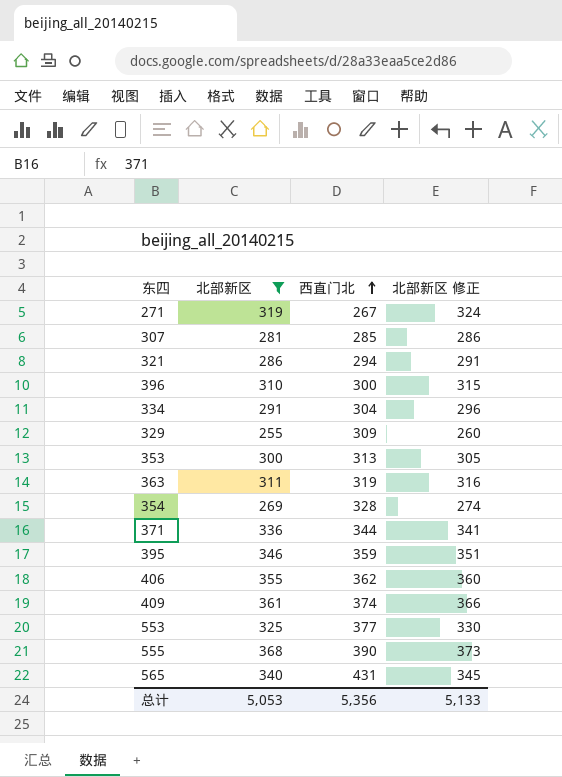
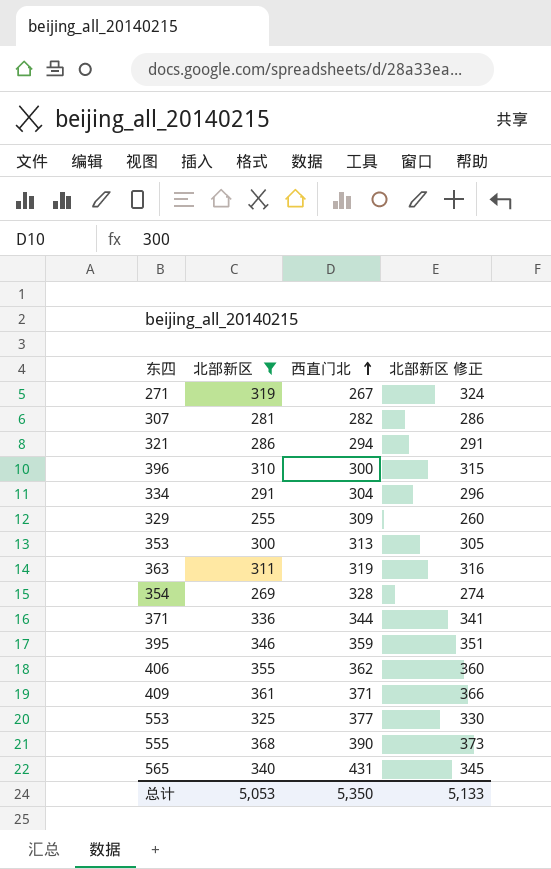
307 | 西直门北: 285 -> 282
409 | 西直门北: 374 -> 371
总计 | 西直门北: 5,356 -> 5,350

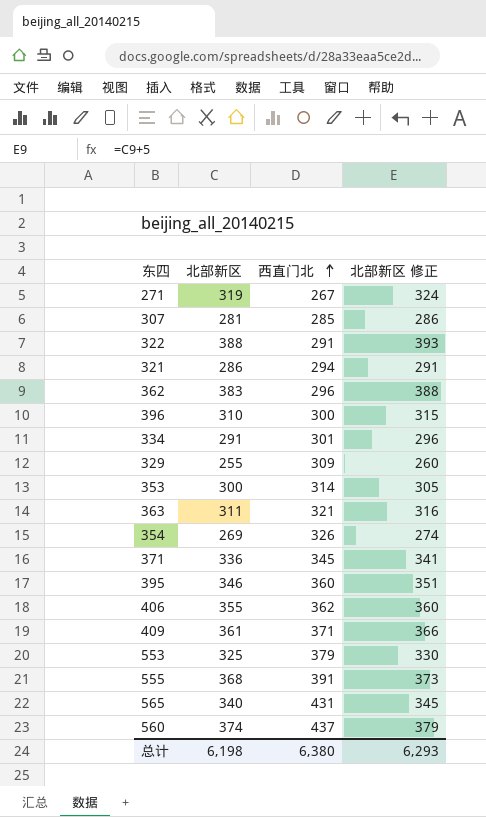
filter: 北部新区 <= 368 -> none
307 | 西直门北: 282 -> 285
334 | 西直门北: 304 -> 301
353 | 西直门北: 313 -> 314
363 | 西直门北: 319 -> 321
354 | 西直门北: 328 -> 326
371 | 西直门北: 344 -> 345
395 | 西直门北: 359 -> 360
553 | 西直门北: 377 -> 379
555 | 西直门北: 390 -> 391
总计 | 北部新区: 5,053 -> 6,198
总计 | 西直门北: 5,350 -> 6,380
总计 | 北部新区 修正: 5,133 -> 6,293

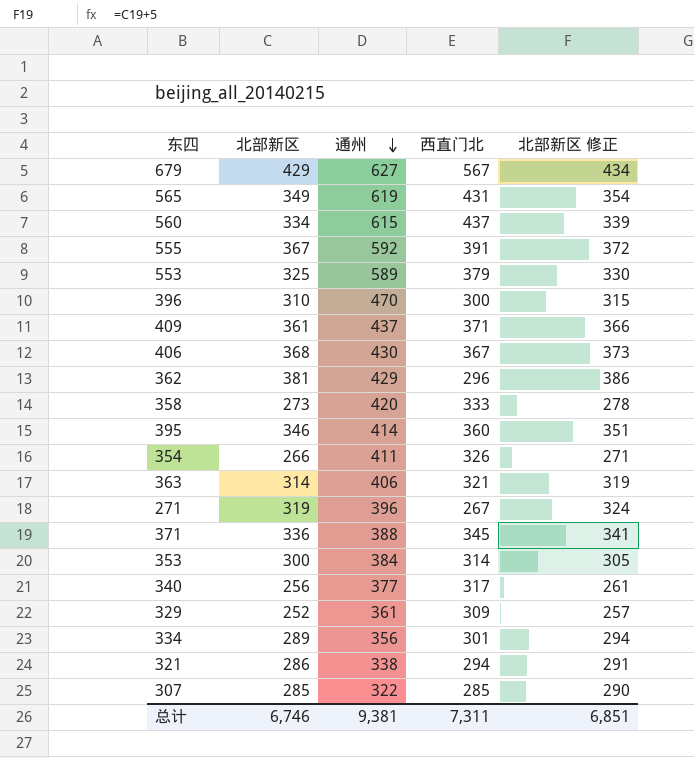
row order: 西直门北 ascending -> 通州 descending
column 通州 | position: none -> 3
row 322: 388 | 291 | 393 -> none
row 679: none -> 429 | 627 | 567 | 434
565 | 北部新区: 340 -> 349
565 | 北部新区 修正: 345 -> 354
560 | 北部新区: 374 -> 334
560 | 北部新区 修正: 379 -> 339
555 | 北部新区: 368 -> 367
555 | 北部新区 修正: 373 -> 372
406 | 北部新区: 355 -> 368
406 | 西直门北: 362 -> 367
406 | 北部新区 修正: 360 -> 373
362 | 北部新区: 383 -> 381
362 | 北部新区 修正: 388 -> 386
row 358: none -> 273 | 420 | 333 | 278
354 | 北部新区: 269 -> 266
354 | 北部新区 修正: 274 -> 271
363 | 北部新区: 311 -> 314
363 | 北部新区 修正: 316 -> 319
row 340: none -> 256 | 377 | 317 | 261
329 | 北部新区: 255 -> 252
329 | 北部新区 修正: 260 -> 257
334 | 北部新区: 291 -> 289
334 | 北部新区 修正: 296 -> 294
307 | 北部新区: 281 -> 285
307 | 北部新区 修正: 286 -> 290
总计 | 北部新区: 6,198 -> 6,746
总计 | 西直门北: 6,380 -> 7,311
总计 | 北部新区 修正: 6,293 -> 6,851

